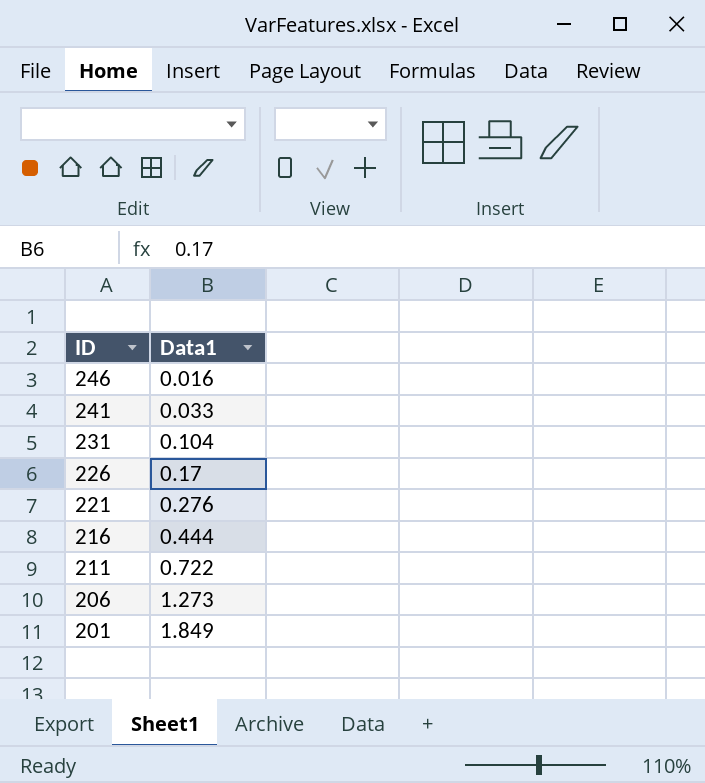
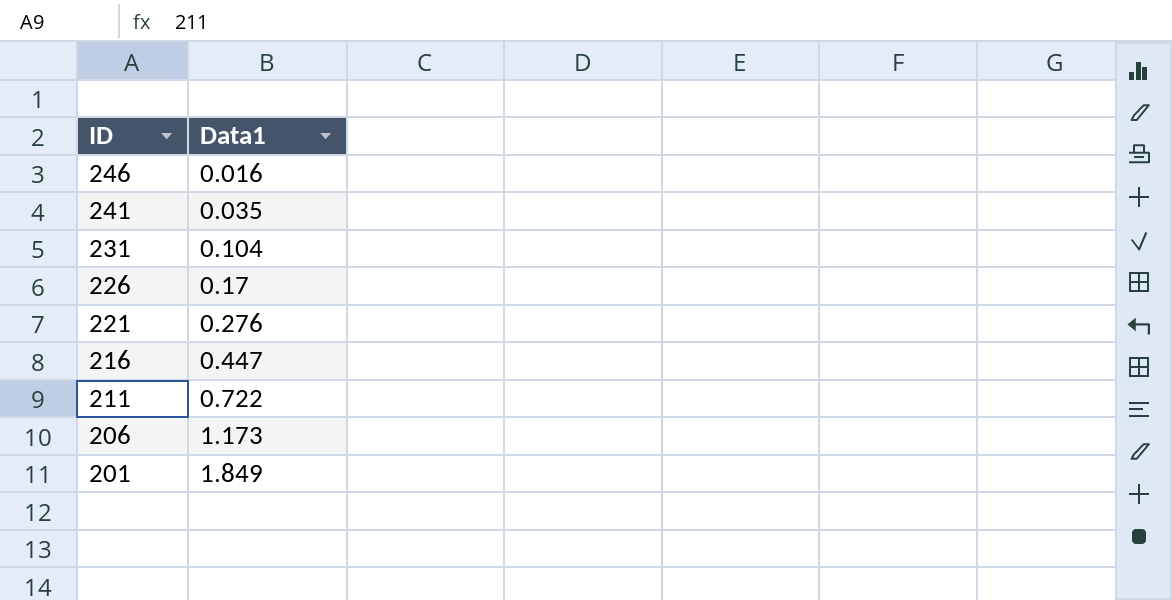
241 | Data1: 0.033 -> 0.035
216 | Data1: 0.444 -> 0.447
206 | Data1: 1.273 -> 1.173

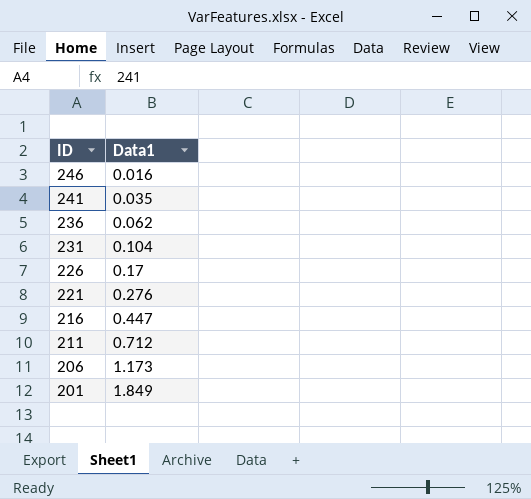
row 236: none -> 0.062
211 | Data1: 0.722 -> 0.712

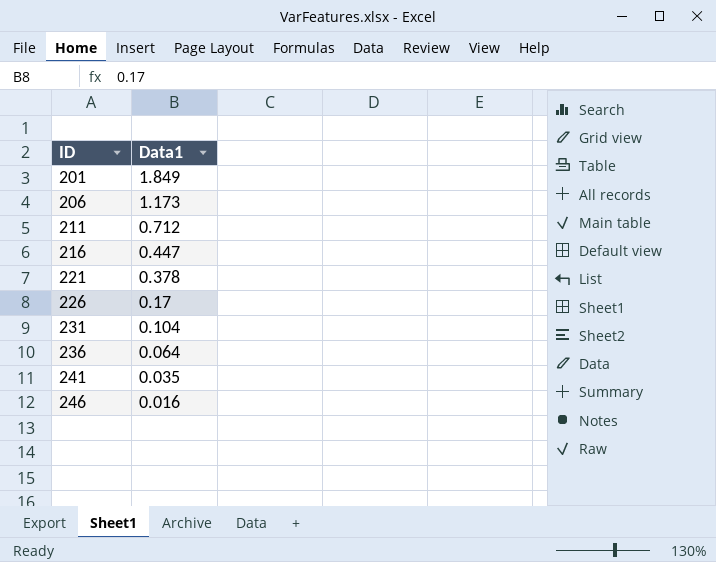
row order: ID descending -> ID ascending
221 | Data1: 0.276 -> 0.378
236 | Data1: 0.062 -> 0.064

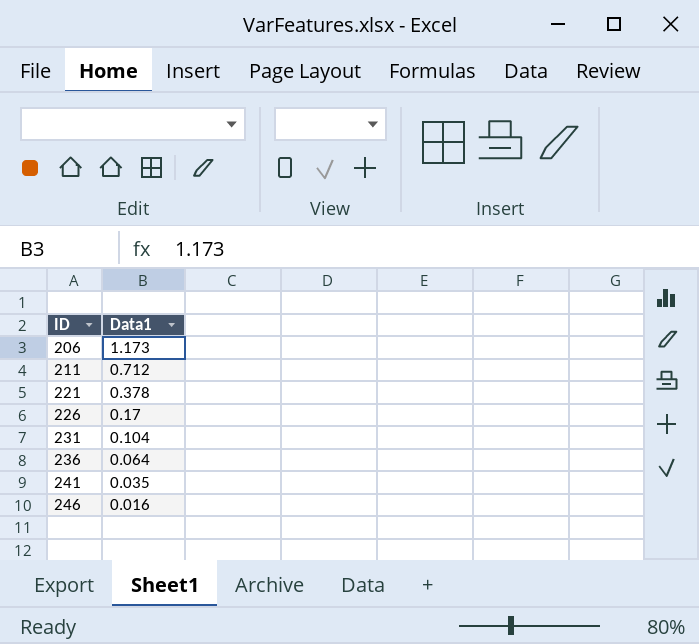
row 201: 1.849 -> none
row 216: 0.447 -> none

